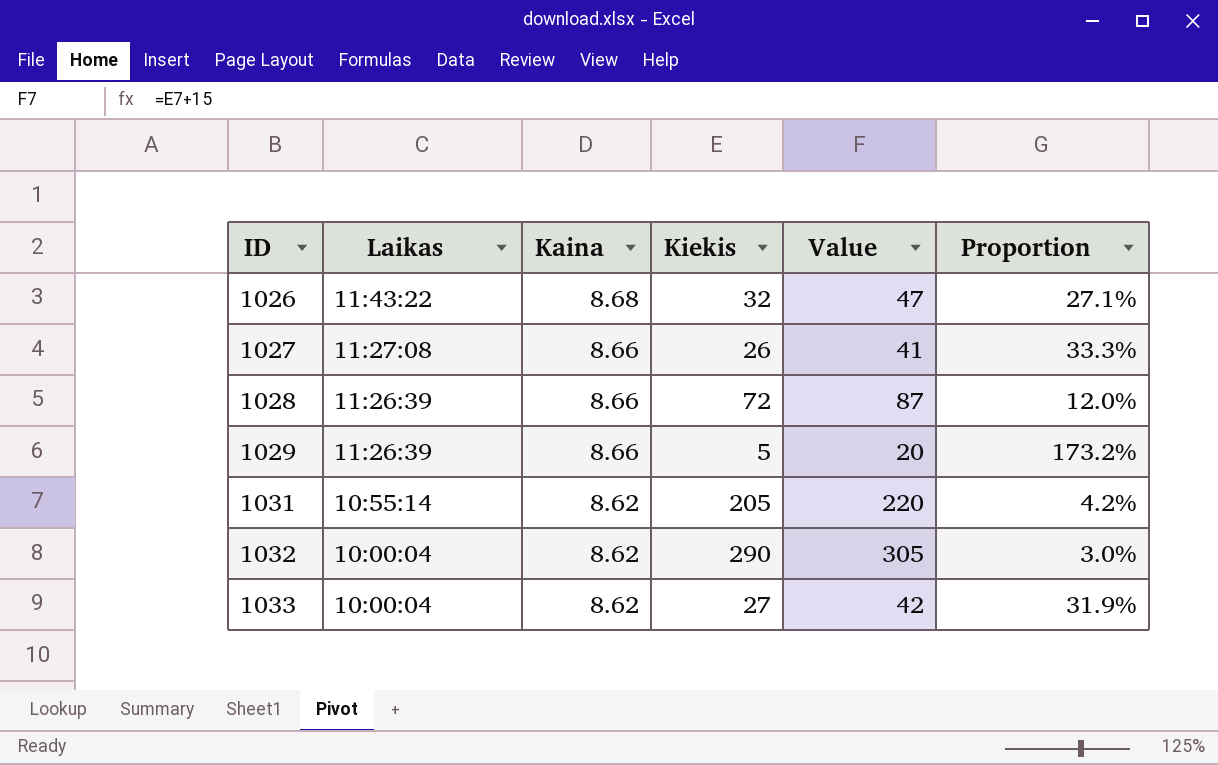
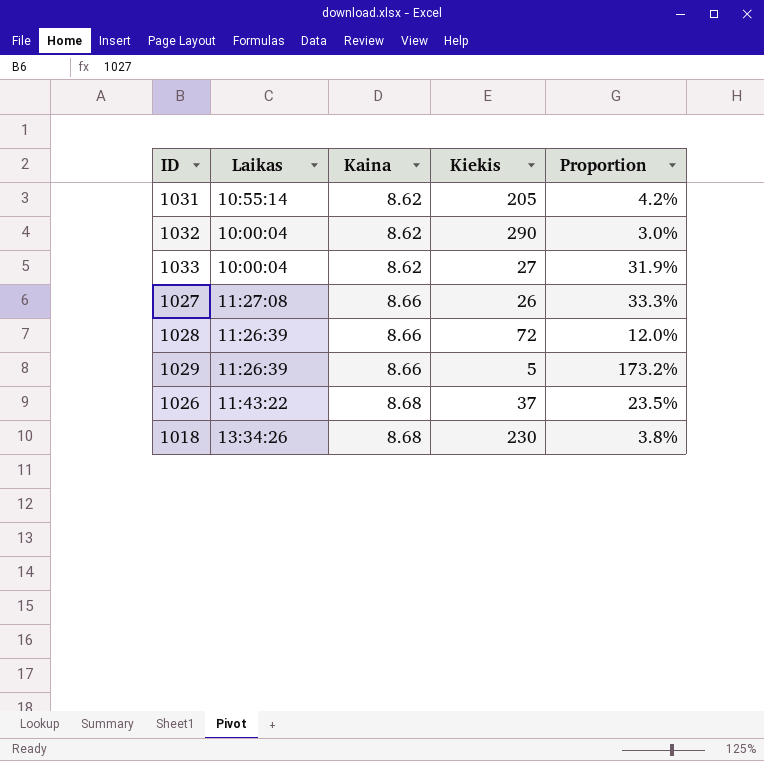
row order: ID ascending -> Kaina ascending
column Value | formula: [Kiekis] + 15 -> none
1026 | Kiekis: 32 -> 37
1026 | Proportion: 27.1% -> 23.5%
row 1018: none -> 13:34:26 | 8.68 | 230 | 3.8%

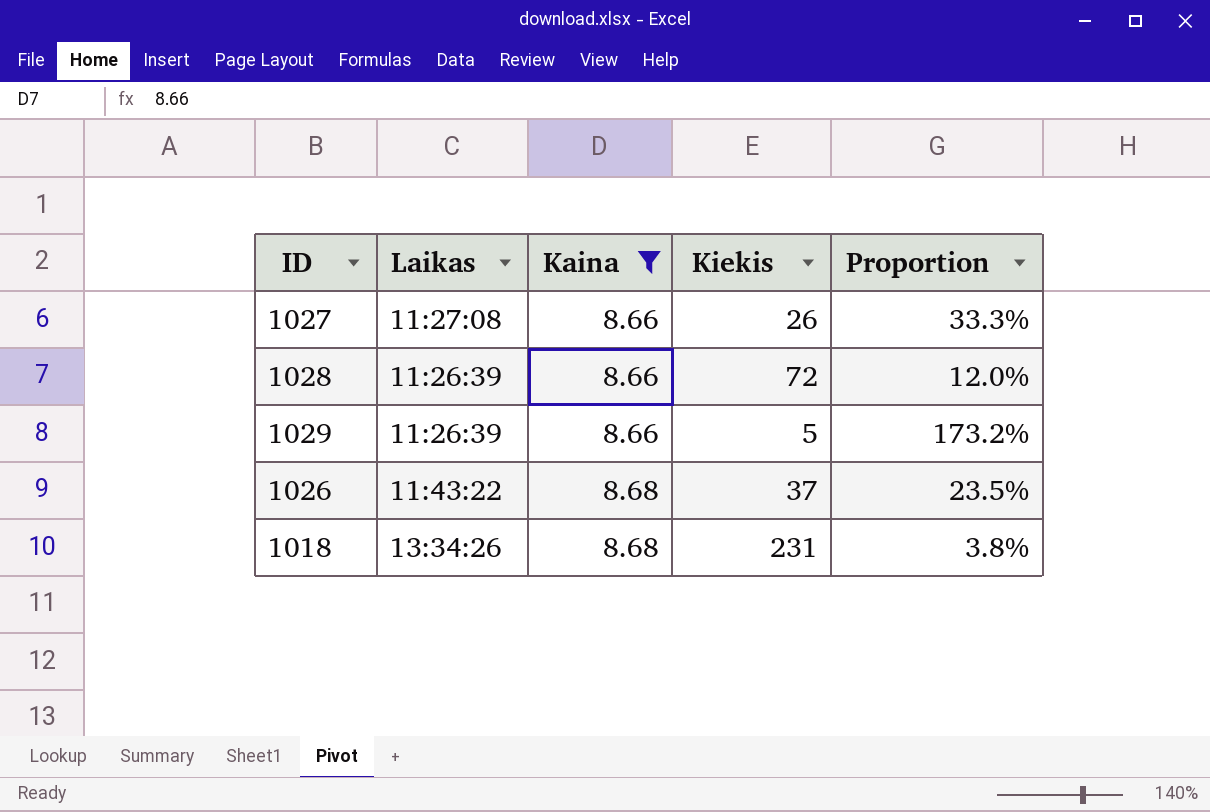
filter: none -> Kaina != 8.62
1018 | Kiekis: 230 -> 231

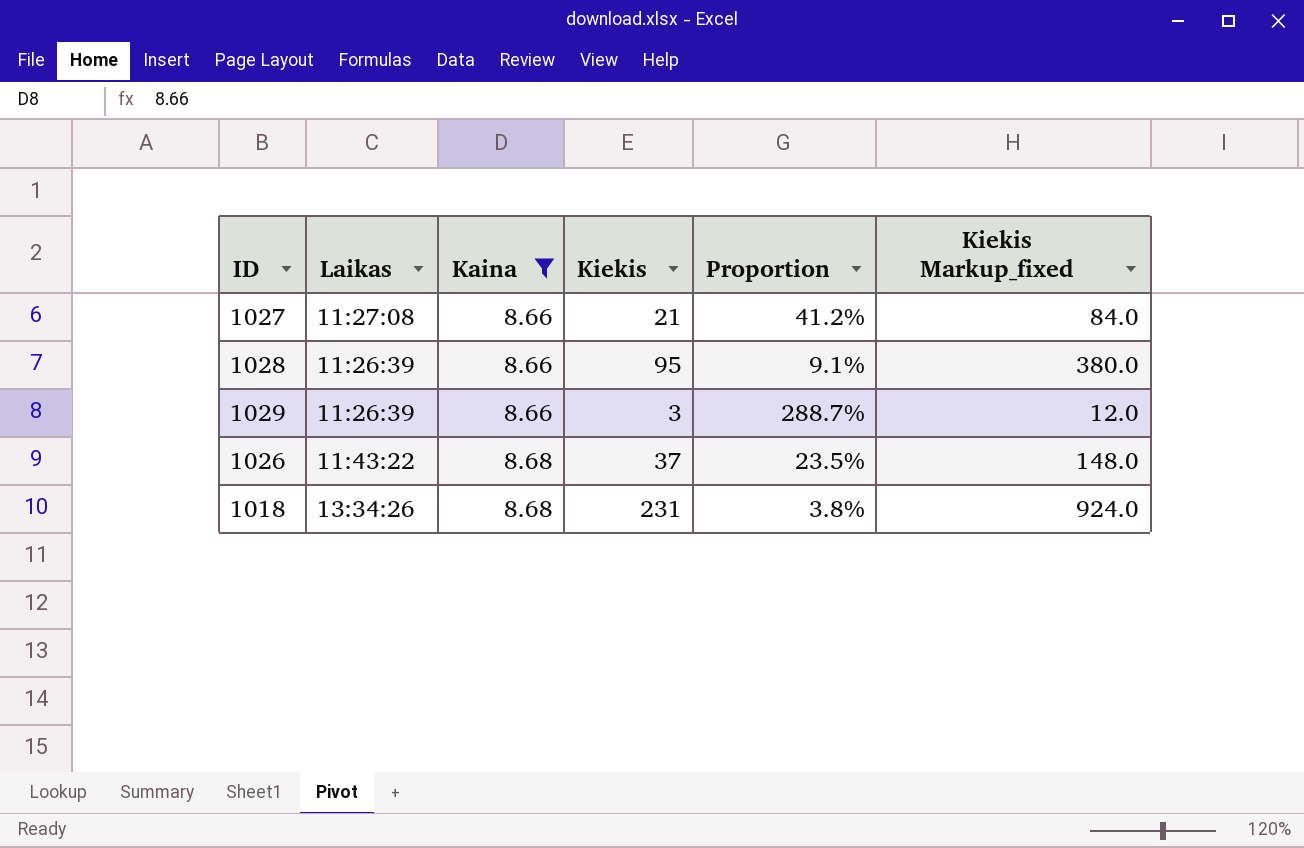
column Kiekis Markup_fixed | formula: none -> [Kiekis] * 4
1027 | Kiekis: 26 -> 21
1027 | Proportion: 33.3% -> 41.2%
1028 | Kiekis: 72 -> 95
1028 | Proportion: 12.0% -> 9.1%
1029 | Kiekis: 5 -> 3
1029 | Proportion: 173.2% -> 288.7%

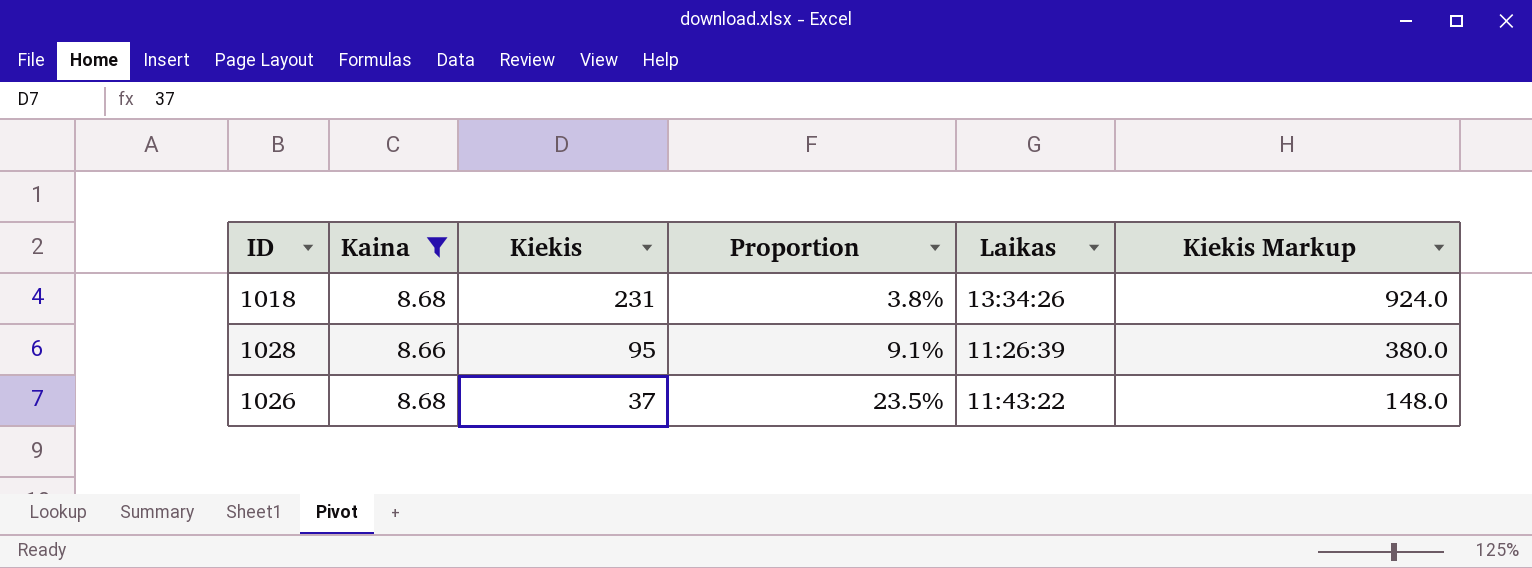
row order: Kaina ascending -> Kiekis descending
column Laikas | position: 2 -> 5
column name: Kiekis Markup_fixed -> Kiekis Markup
row 1027: 11:27:08 | 8.66 | 21 | 41.2% | 84.0 -> none
row 1029: 11:26:39 | 8.66 | 3 | 288.7% | 12.0 -> none

